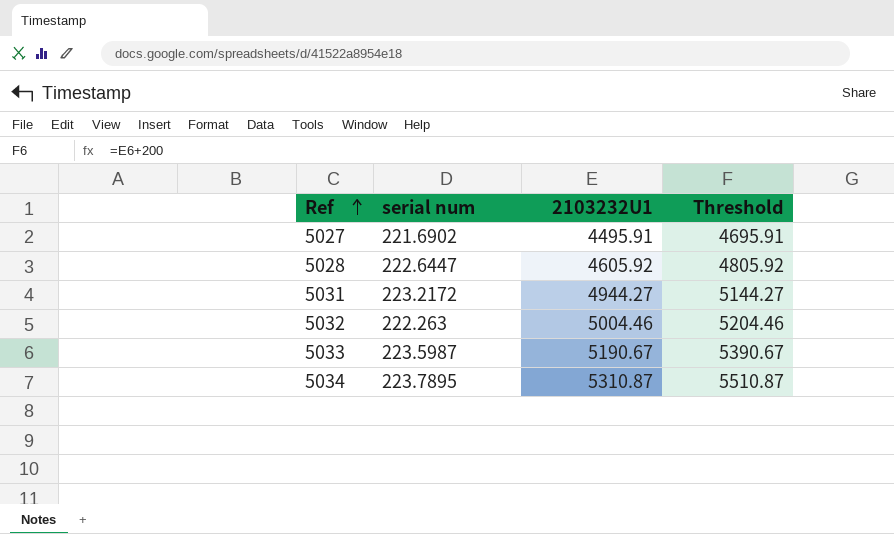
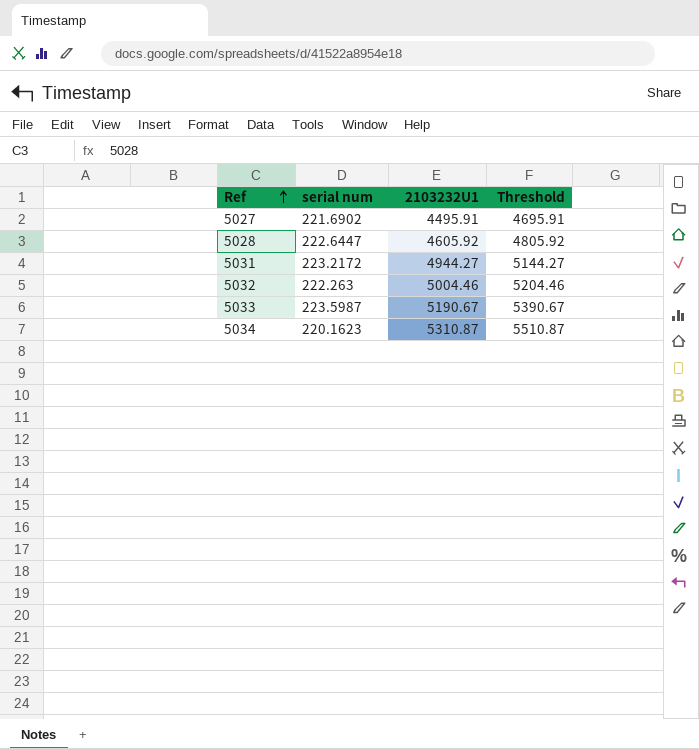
5034 | serial num: 223.7895 -> 220.1623

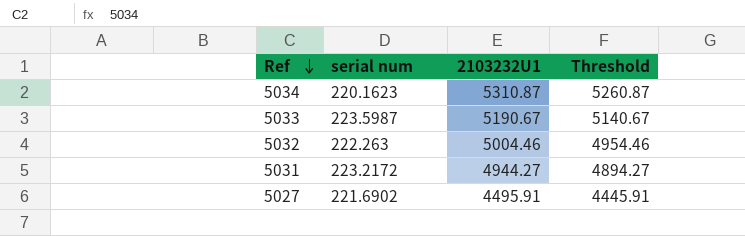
row order: Ref ascending -> Ref descending
column Threshold | formula: [2103232U1] + 200 -> [2103232U1] - 50
row 5028: 222.6447 | 4605.92 | 4805.92 -> none

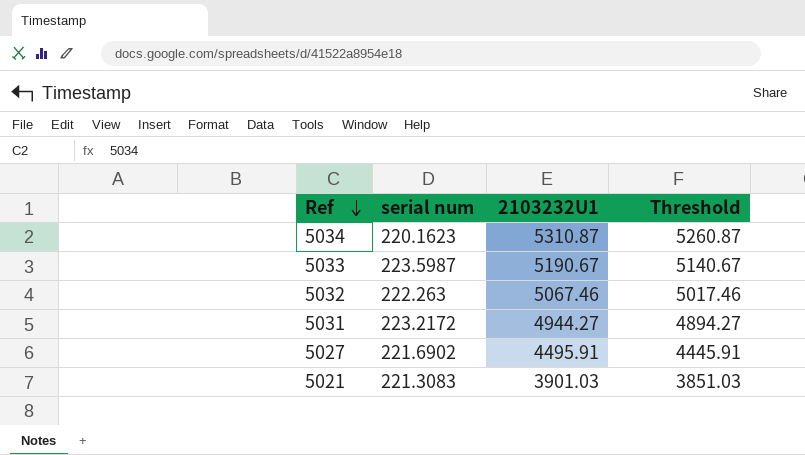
5032 | 2103232U1: 5004.46 -> 5067.46
5032 | Threshold: 4954.46 -> 5017.46
row 5021: none -> 221.3083 | 3901.03 | 3851.03

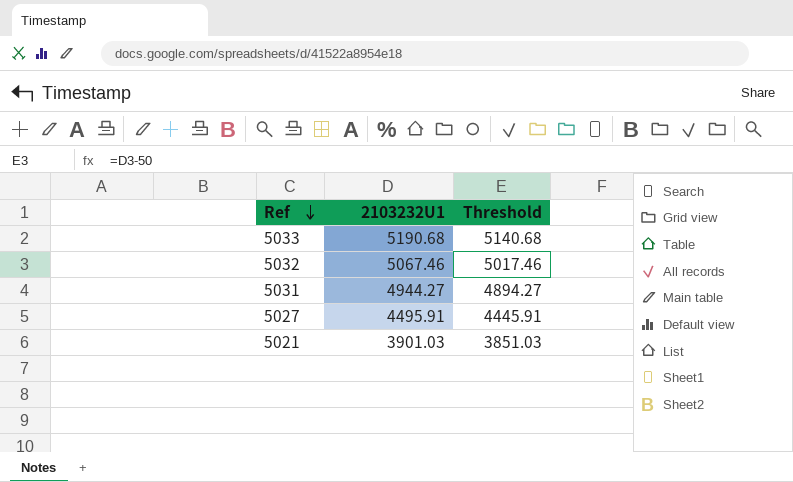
column serial num | position: 2 -> none
row 5034: 220.1623 | 5310.87 | 5260.87 -> none
5033 | 2103232U1: 5190.67 -> 5190.68
5033 | Threshold: 5140.67 -> 5140.68

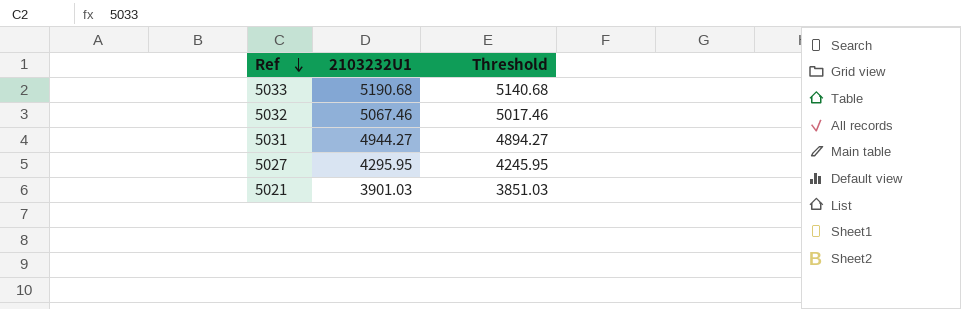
5027 | 2103232U1: 4495.91 -> 4295.95
5027 | Threshold: 4445.91 -> 4245.95

